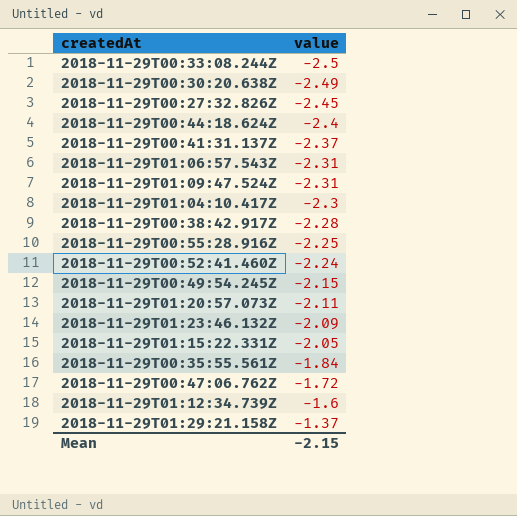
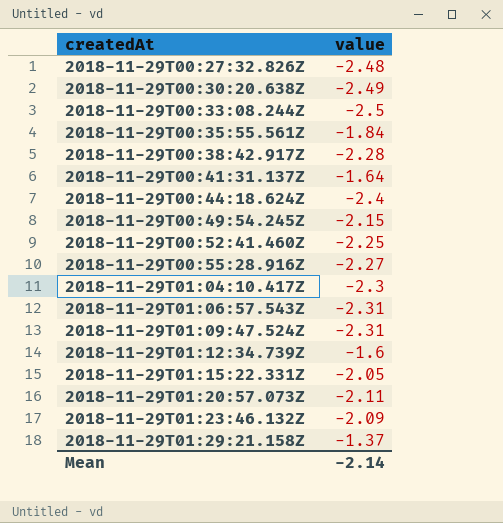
row order: value ascending -> createdAt ascending
row 2018-11-29T00:47:06.762Z: -1.72 -> none
2018-11-29T00:27:32.826Z | value: -2.45 -> -2.48
2018-11-29T00:41:31.137Z | value: -2.37 -> -1.64
2018-11-29T00:52:41.460Z | value: -2.24 -> -2.25
2018-11-29T00:55:28.916Z | value: -2.25 -> -2.27
Mean | value: -2.15 -> -2.14

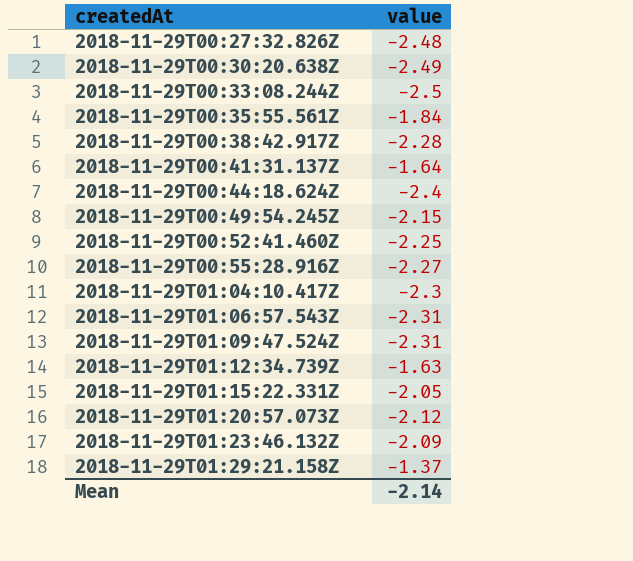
2018-11-29T01:12:34.739Z | value: -1.6 -> -1.63
2018-11-29T01:20:57.073Z | value: -2.11 -> -2.12

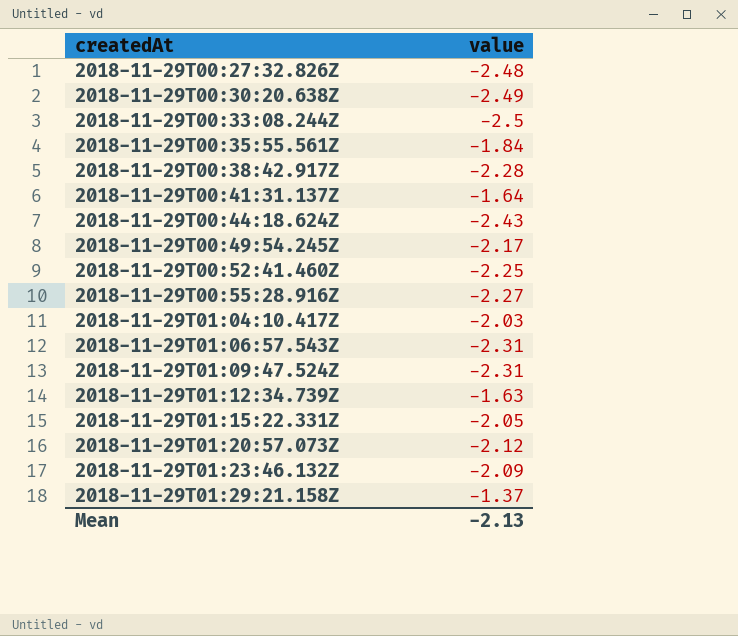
2018-11-29T00:44:18.624Z | value: -2.4 -> -2.43
2018-11-29T00:49:54.245Z | value: -2.15 -> -2.17
2018-11-29T01:04:10.417Z | value: -2.3 -> -2.03
Mean | value: -2.14 -> -2.13

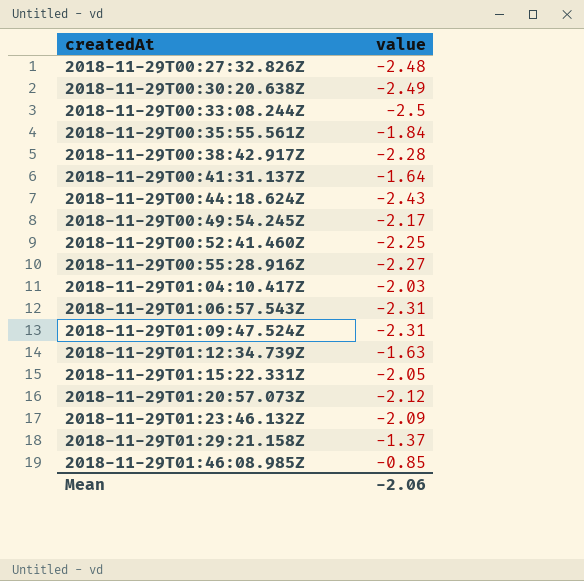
row 2018-11-29T01:46:08.985Z: none -> -0.85
Mean | value: -2.13 -> -2.06

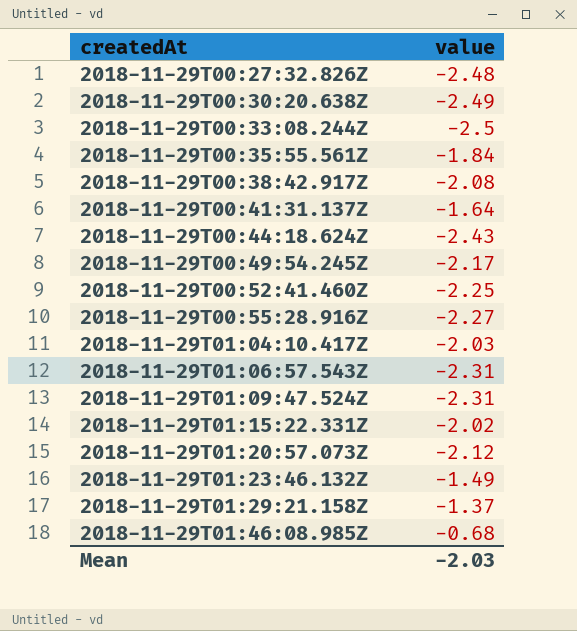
row 2018-11-29T01:12:34.739Z: -1.63 -> none
2018-11-29T00:38:42.917Z | value: -2.28 -> -2.08
2018-11-29T01:15:22.331Z | value: -2.05 -> -2.02
2018-11-29T01:23:46.132Z | value: -2.09 -> -1.49
2018-11-29T01:46:08.985Z | value: -0.85 -> -0.68
Mean | value: -2.06 -> -2.03

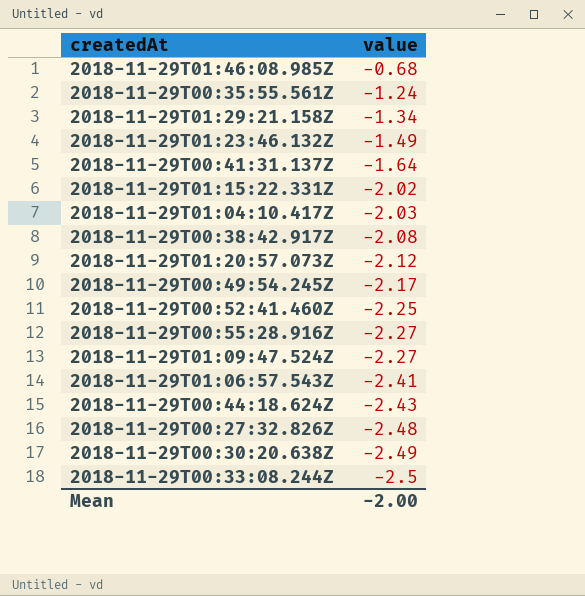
row order: createdAt ascending -> value descending
2018-11-29T00:35:55.561Z | value: -1.84 -> -1.24
2018-11-29T01:29:21.158Z | value: -1.37 -> -1.34
2018-11-29T01:09:47.524Z | value: -2.31 -> -2.27
2018-11-29T01:06:57.543Z | value: -2.31 -> -2.41
Mean | value: -2.03 -> -2.00

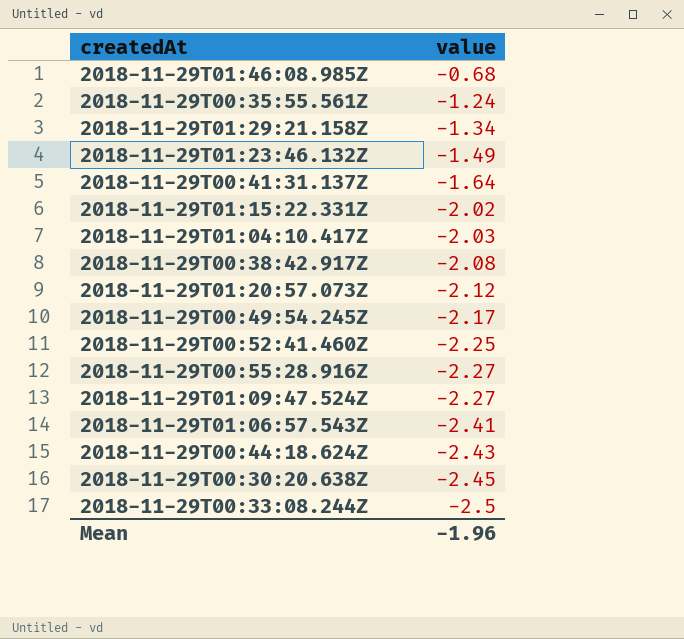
row 2018-11-29T00:27:32.826Z: -2.48 -> none
2018-11-29T00:30:20.638Z | value: -2.49 -> -2.45
Mean | value: -2.00 -> -1.96

